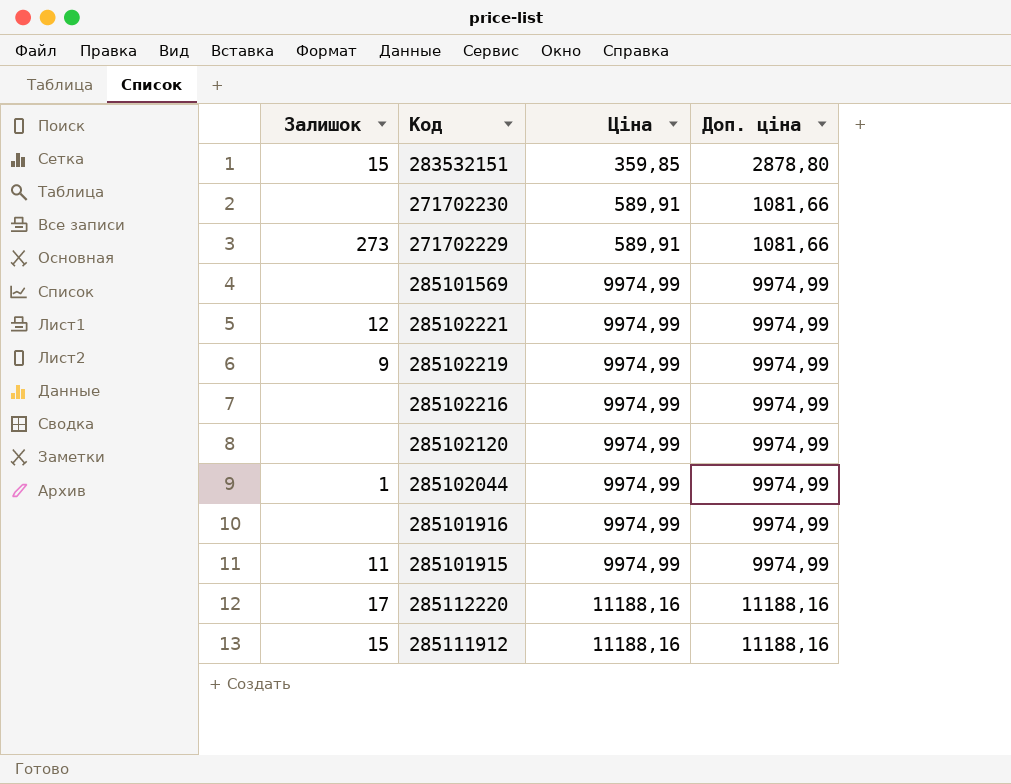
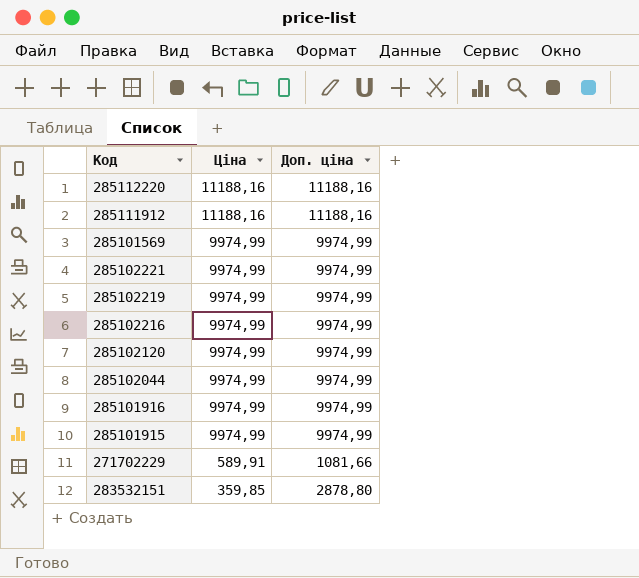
row order: Ціна ascending -> Ціна descending
column Залишок | position: 1 -> none
row 271702230: none | 589,91 | 1081,66 -> none

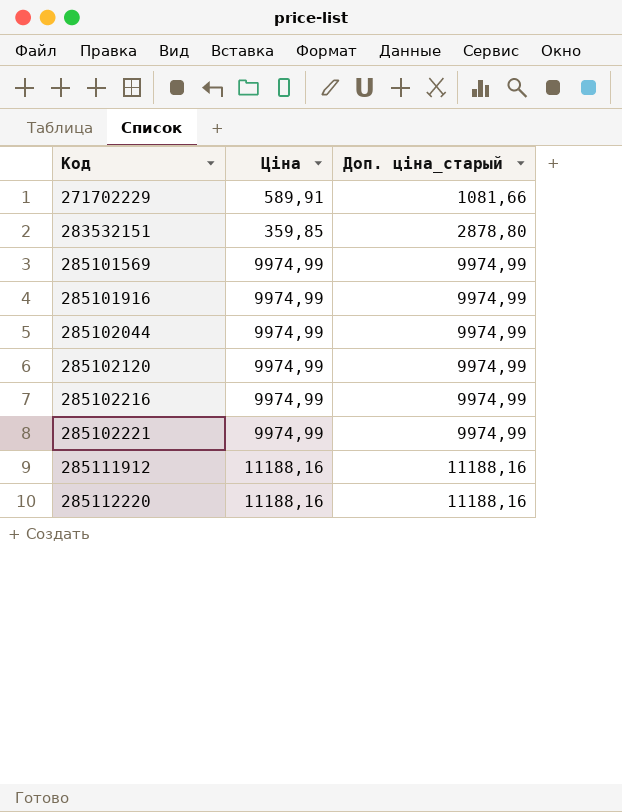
row order: Ціна descending -> Код ascending
column name: Доп. ціна -> Доп. ціна_старый
row 285102219: 9974,99 | 9974,99 -> none
row 285101915: 9974,99 | 9974,99 -> none

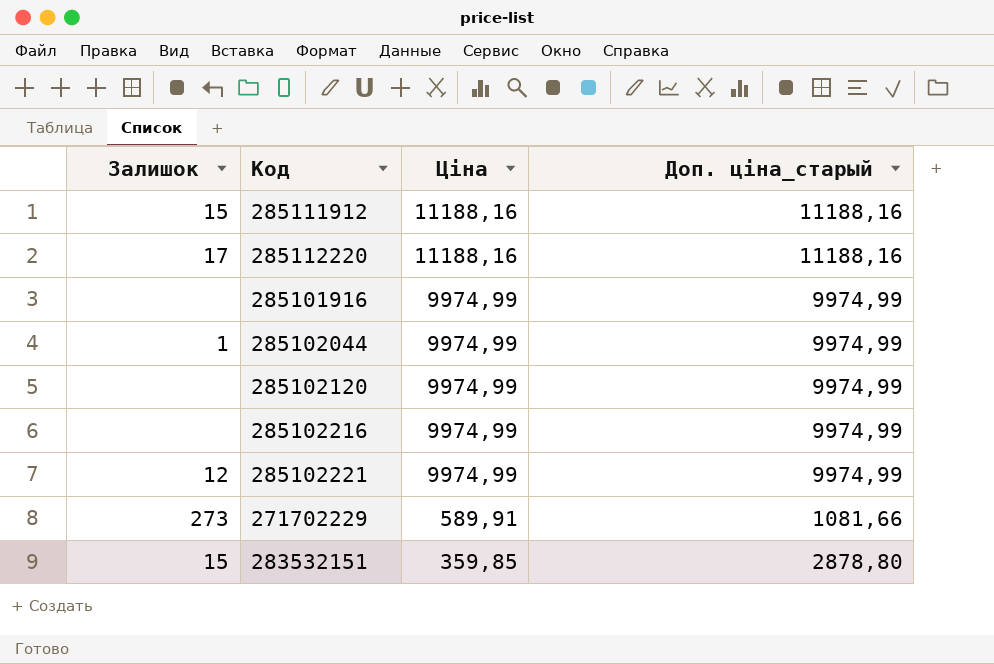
row order: Код ascending -> Ціна descending
column Залишок | position: none -> 1
row 285101569: 9974,99 | 9974,99 -> none

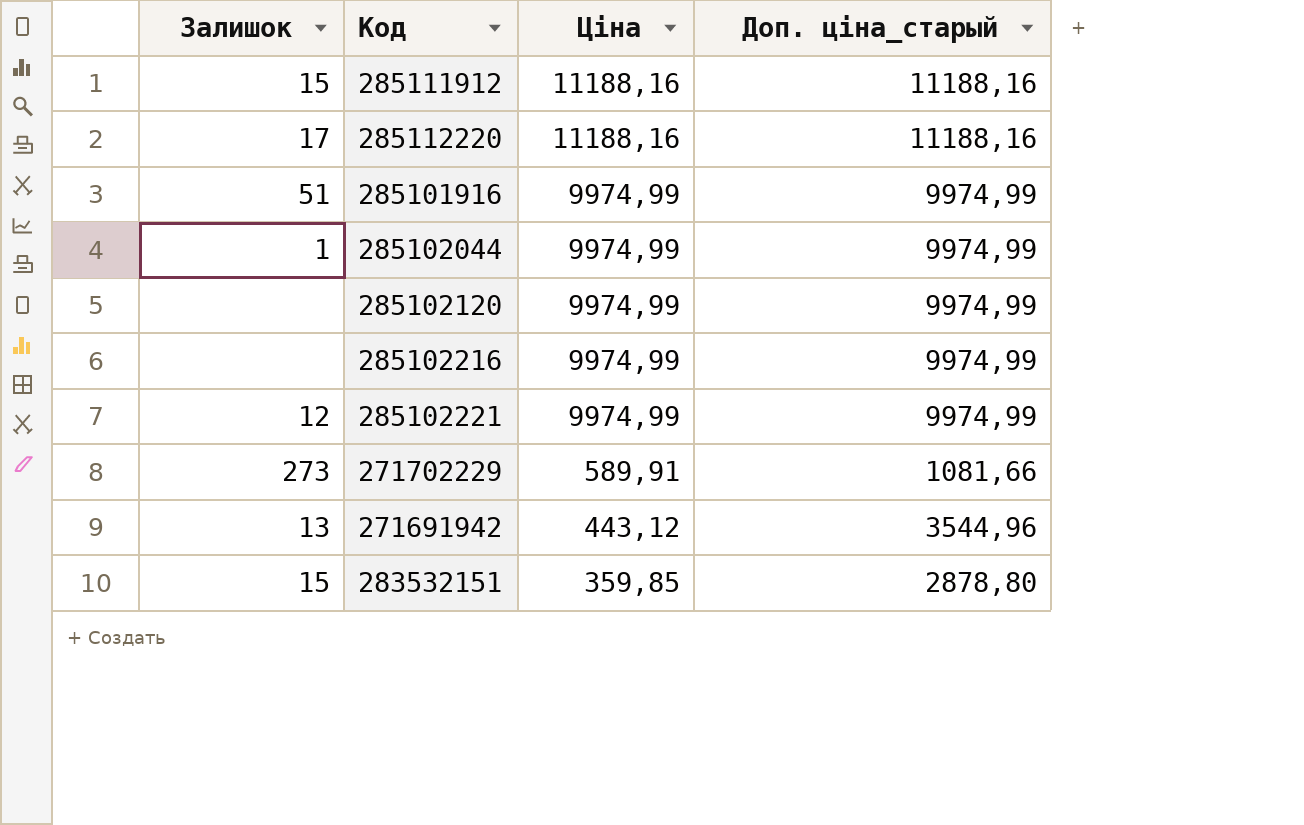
285101916 | Залишок: none -> 51
row 271691942: none -> 13 | 443,12 | 3544,96

